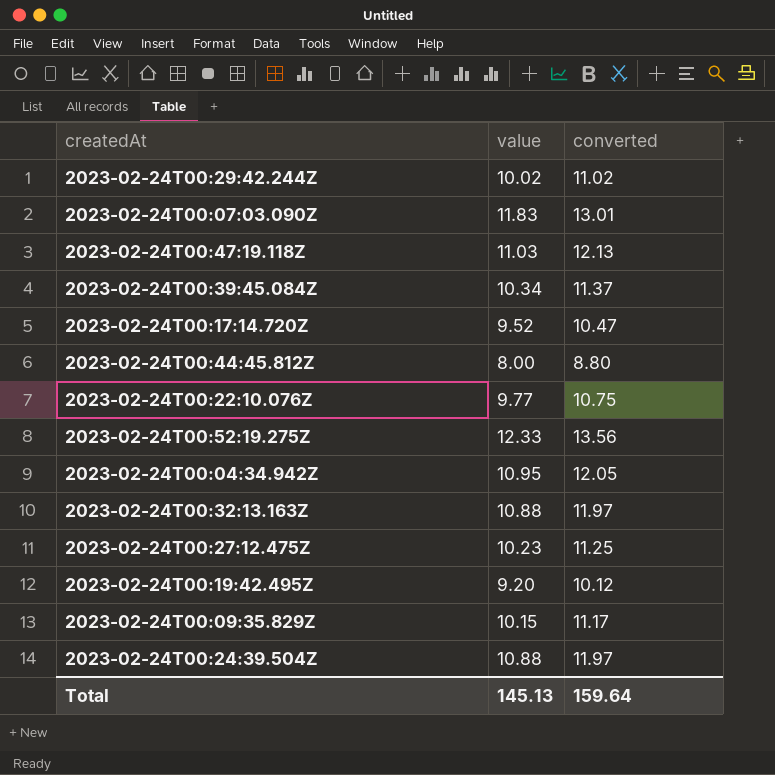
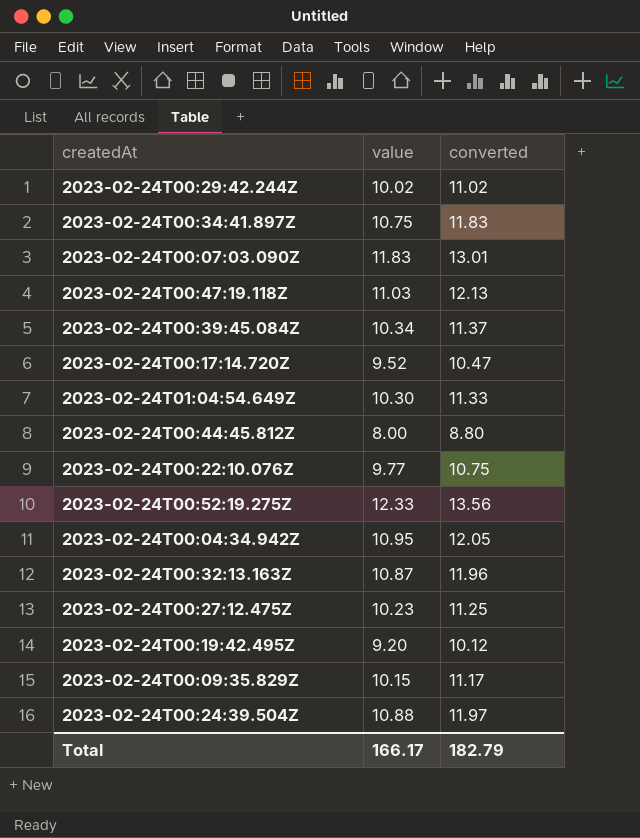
row 2023-02-24T00:34:41.897Z: none -> 10.75 | 11.83
row 2023-02-24T01:04:54.649Z: none -> 10.30 | 11.33
2023-02-24T00:32:13.163Z | value: 10.88 -> 10.87
2023-02-24T00:32:13.163Z | converted: 11.97 -> 11.96
Total | value: 145.13 -> 166.17
Total | converted: 159.64 -> 182.79

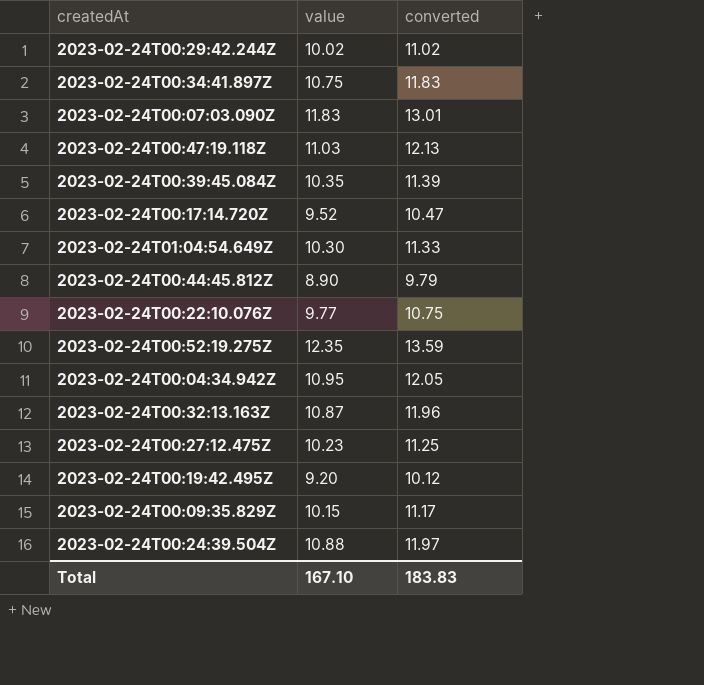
2023-02-24T00:39:45.084Z | value: 10.34 -> 10.35
2023-02-24T00:39:45.084Z | converted: 11.37 -> 11.39
2023-02-24T00:44:45.812Z | value: 8.00 -> 8.90
2023-02-24T00:44:45.812Z | converted: 8.80 -> 9.79
2023-02-24T00:52:19.275Z | value: 12.33 -> 12.35
2023-02-24T00:52:19.275Z | converted: 13.56 -> 13.59
Total | value: 166.17 -> 167.10
Total | converted: 182.79 -> 183.83

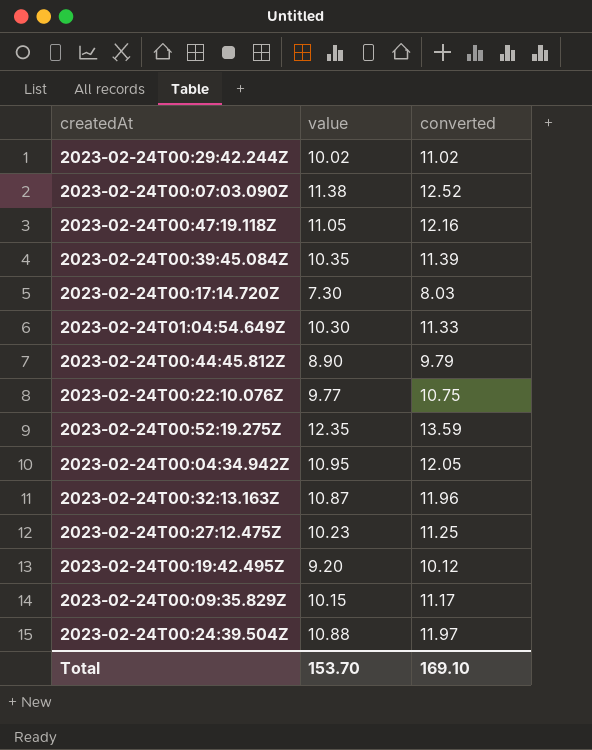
row 2023-02-24T00:34:41.897Z: 10.75 | 11.83 -> none
2023-02-24T00:07:03.090Z | value: 11.83 -> 11.38
2023-02-24T00:07:03.090Z | converted: 13.01 -> 12.52
2023-02-24T00:47:19.118Z | value: 11.03 -> 11.05
2023-02-24T00:47:19.118Z | converted: 12.13 -> 12.16
2023-02-24T00:17:14.720Z | value: 9.52 -> 7.30
2023-02-24T00:17:14.720Z | converted: 10.47 -> 8.03
Total | value: 167.10 -> 153.70
Total | converted: 183.83 -> 169.10

